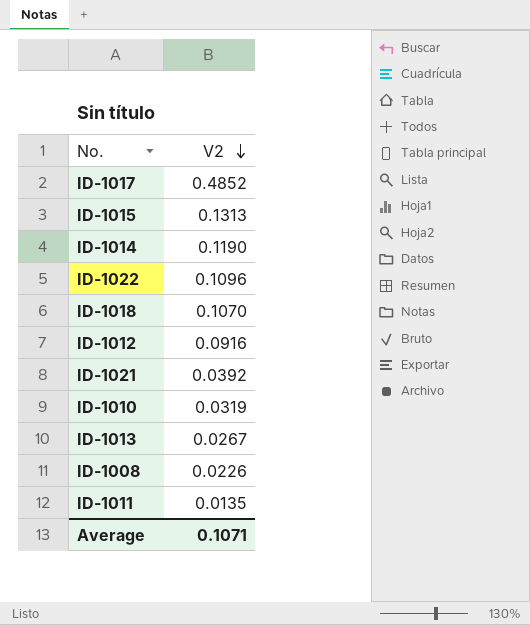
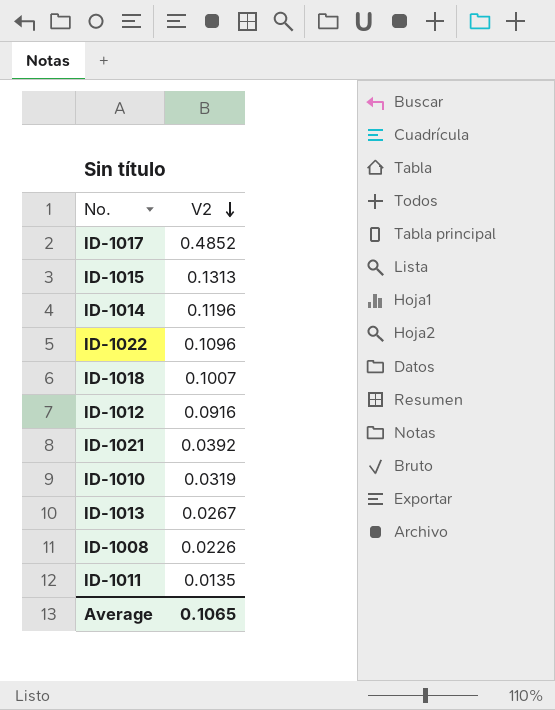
ID-1014 | V2: 0.1190 -> 0.1196
ID-1018 | V2: 0.1070 -> 0.1007
Average | V2: 0.1071 -> 0.1065

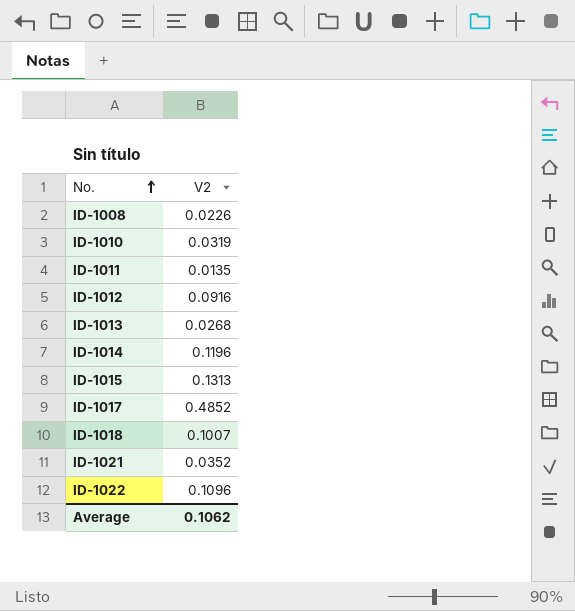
row order: V2 descending -> No. ascending
ID-1013 | V2: 0.0267 -> 0.0268
ID-1021 | V2: 0.0392 -> 0.0352
Average | V2: 0.1065 -> 0.1062

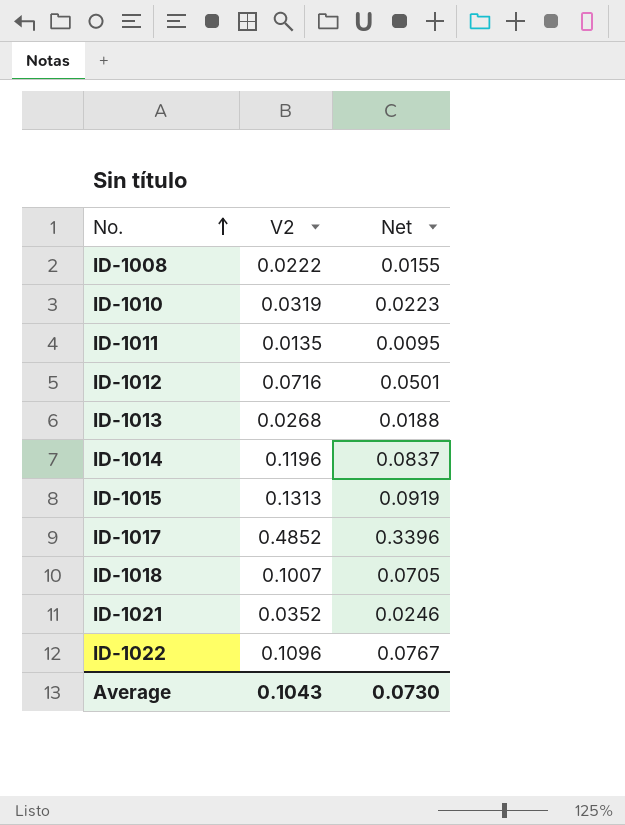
column Net | formula: none -> [V2] * 0.7
ID-1008 | V2: 0.0226 -> 0.0222
ID-1012 | V2: 0.0916 -> 0.0716
Average | V2: 0.1062 -> 0.1043

